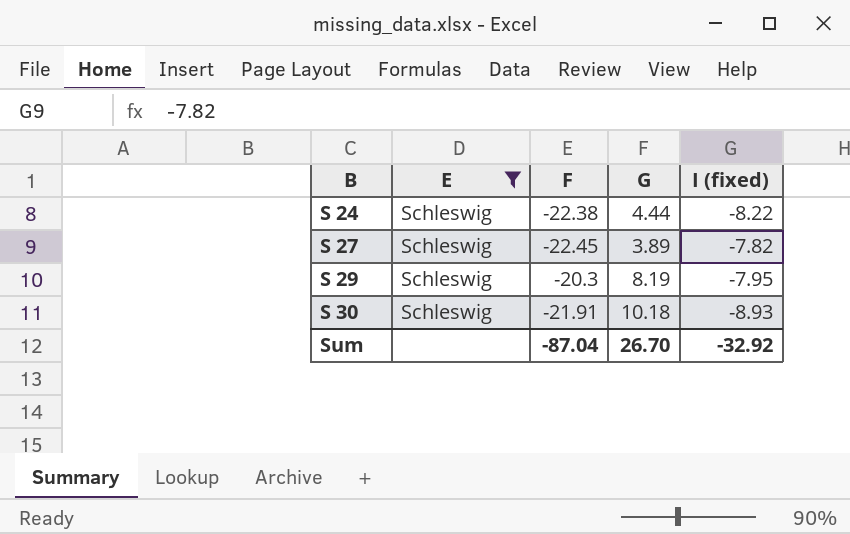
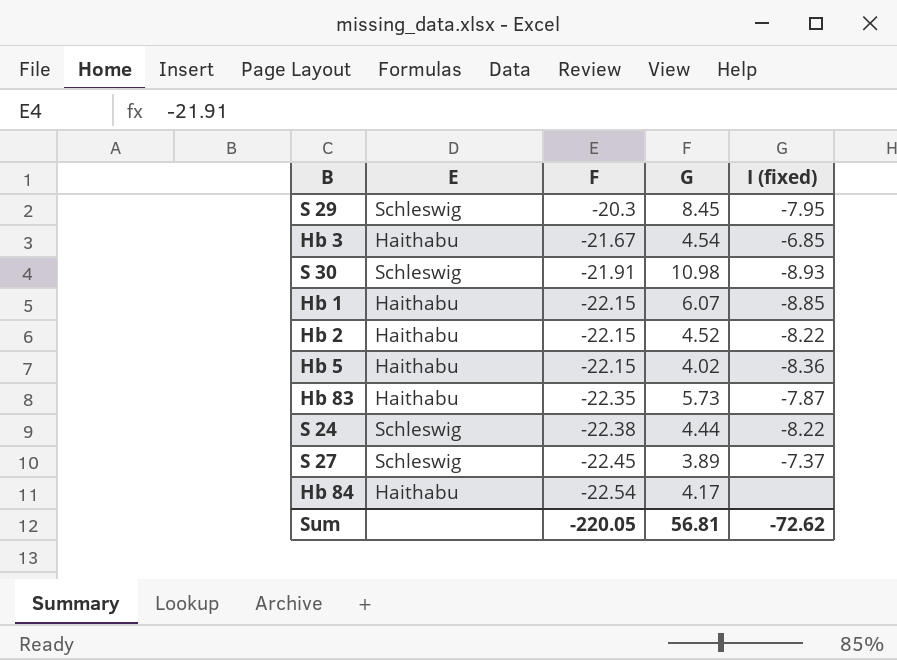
filter: E = Schleswig -> none
row order: B ascending -> F descending
S 29 | G: 8.19 -> 8.45
S 30 | G: 10.18 -> 10.98
S 27 | I (fixed): -7.82 -> -7.37
Sum | F: -87.04 -> -220.05
Sum | G: 26.70 -> 56.81
Sum | I (fixed): -32.92 -> -72.62

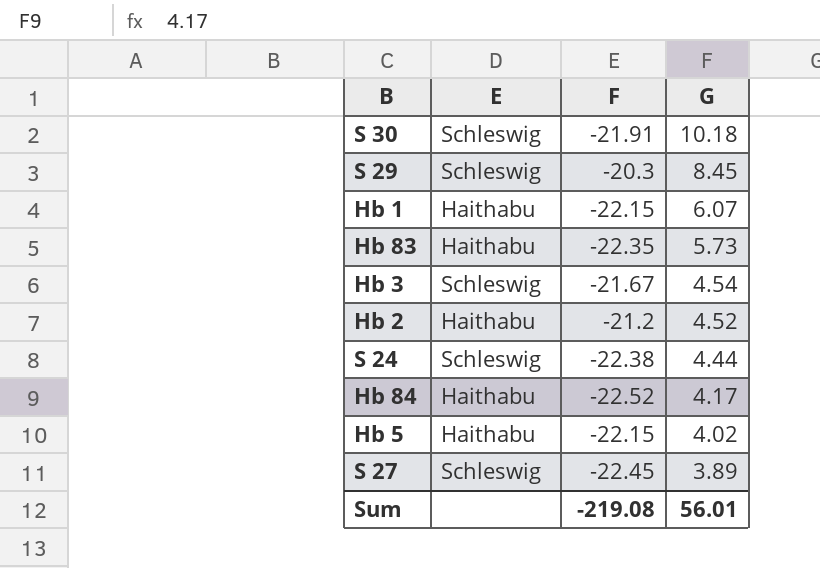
row order: F descending -> G descending
column I (fixed) | position: 5 -> none
S 30 | G: 10.98 -> 10.18
Hb 3 | E: Haithabu -> Schleswig
Hb 2 | F: -22.15 -> -21.2
Hb 84 | F: -22.54 -> -22.52
Sum | F: -220.05 -> -219.08
Sum | G: 56.81 -> 56.01

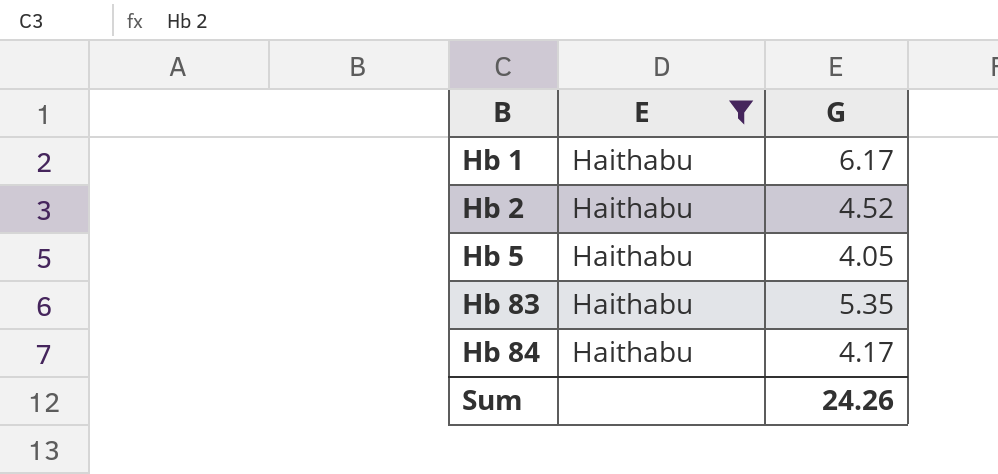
filter: none -> E = Haithabu
row order: G descending -> B ascending
column F | position: 3 -> none
Hb 1 | G: 6.07 -> 6.17
Hb 5 | G: 4.02 -> 4.05
Hb 83 | G: 5.73 -> 5.35
Sum | G: 56.01 -> 24.26

